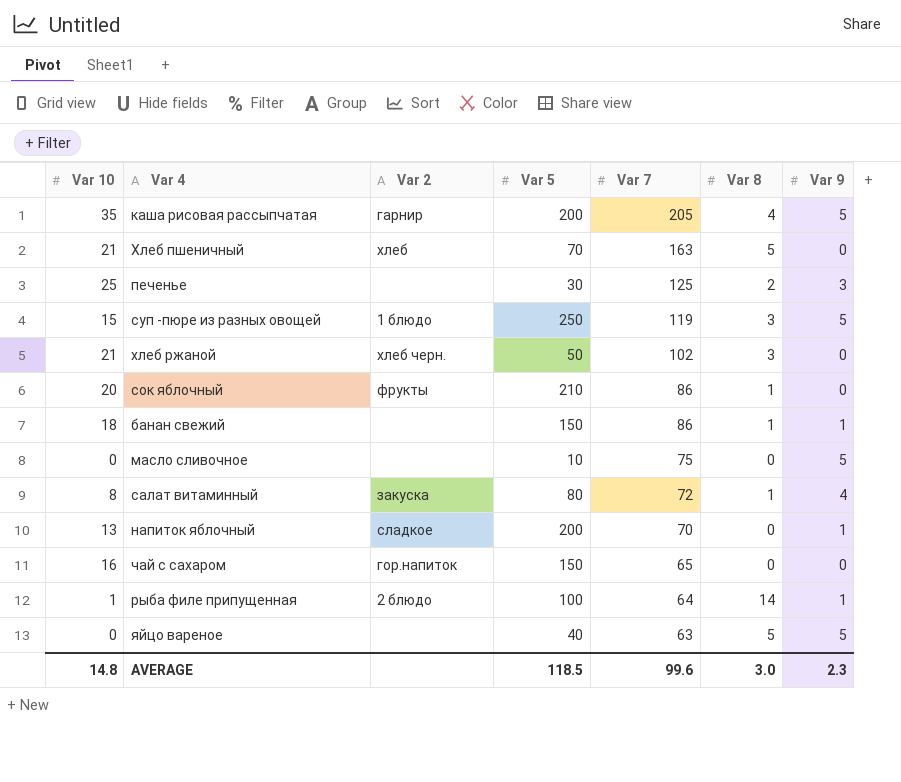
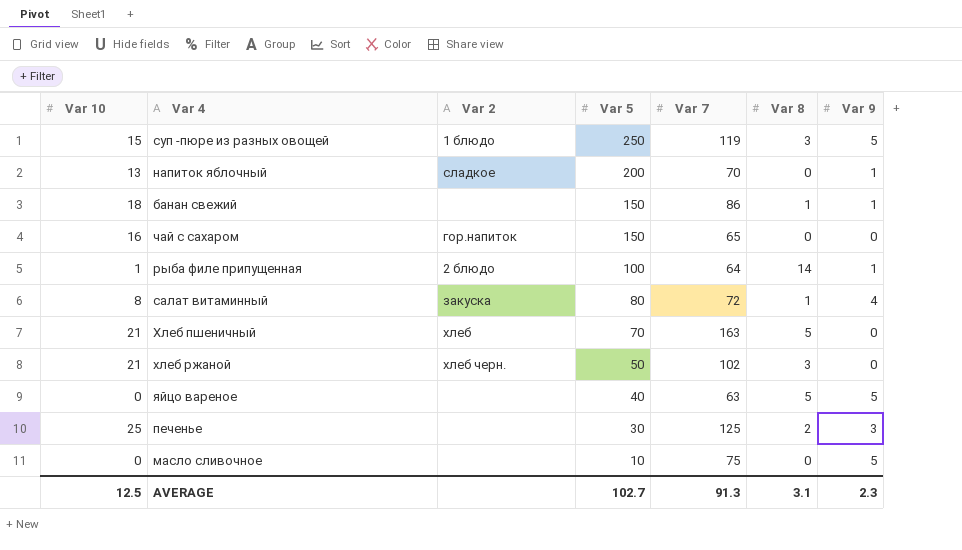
row order: Var 7 descending -> Var 5 descending
row каша рисовая рассыпчатая: 35 | гарнир | 200 | 205 | 4 | 5 -> none
row сок яблочный: 20 | фрукты | 210 | 86 | 1 | 0 -> none
AVERAGE | Var 10: 14.8 -> 12.5
AVERAGE | Var 5: 118.5 -> 102.7
AVERAGE | Var 7: 99.6 -> 91.3
AVERAGE | Var 8: 3.0 -> 3.1

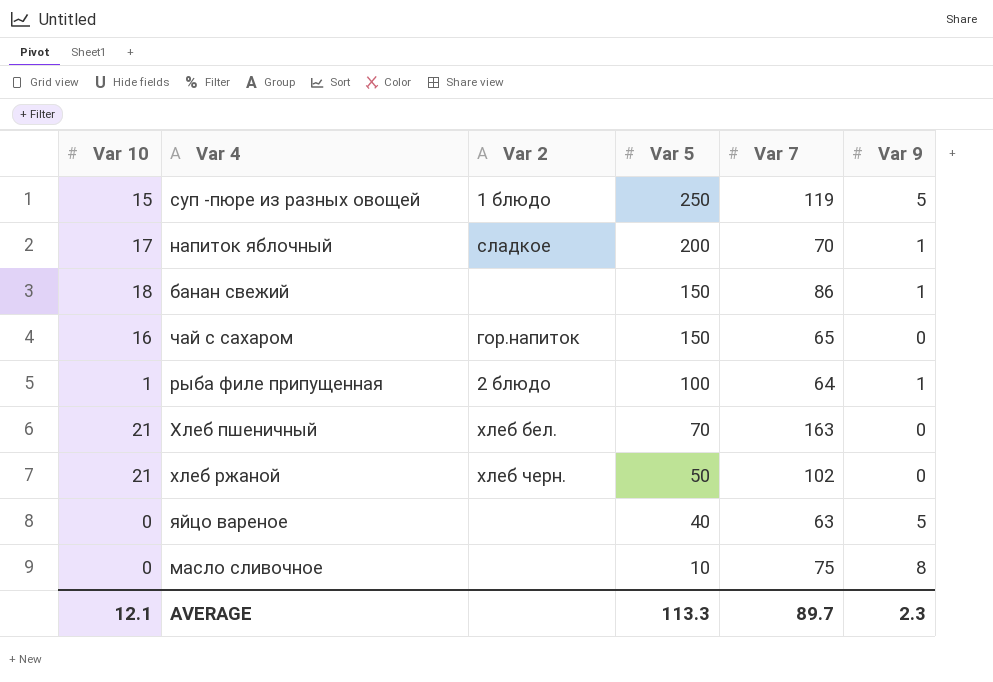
column Var 8 | position: 6 -> none
row салат витаминный: 8 | закуска | 80 | 72 | 1 | 4 -> none
row печенье: 25 | none | 30 | 125 | 2 | 3 -> none
напиток яблочный | Var 10: 13 -> 17
Хлеб пшеничный | Var 2: хлеб -> хлеб бел.
масло сливочное | Var 9: 5 -> 8
AVERAGE | Var 10: 12.5 -> 12.1
AVERAGE | Var 5: 102.7 -> 113.3
AVERAGE | Var 7: 91.3 -> 89.7

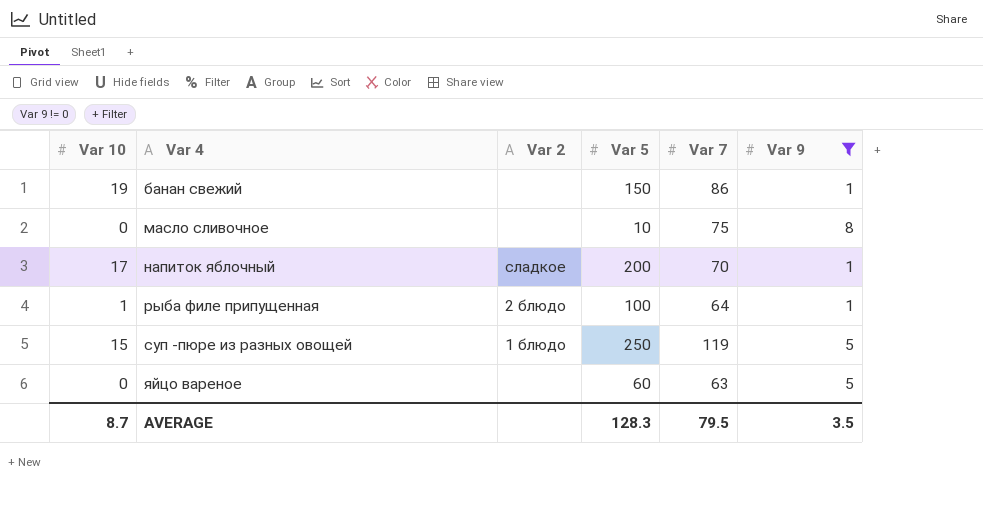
filter: none -> Var 9 != 0
row order: Var 5 descending -> Var 4 ascending
банан свежий | Var 10: 18 -> 19
яйцо вареное | Var 5: 40 -> 60
AVERAGE | Var 10: 12.1 -> 8.7
AVERAGE | Var 5: 113.3 -> 128.3
AVERAGE | Var 7: 89.7 -> 79.5
AVERAGE | Var 9: 2.3 -> 3.5

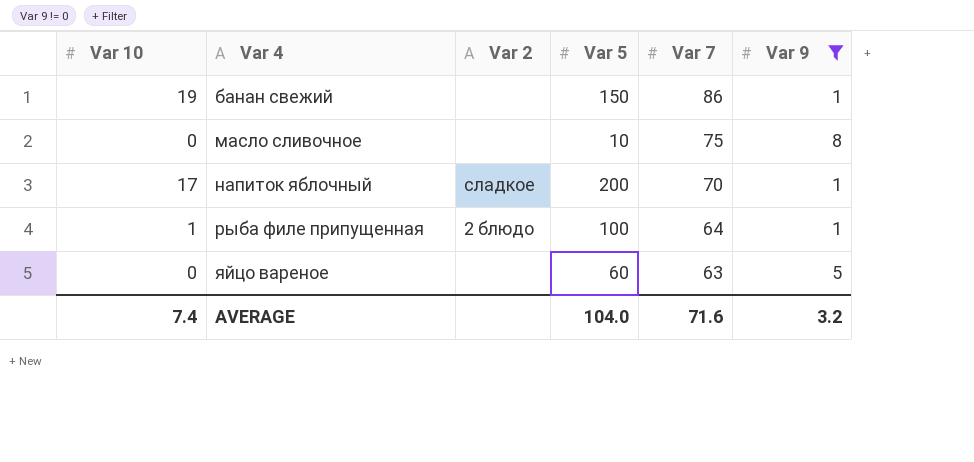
row суп -пюре из разных овощей: 15 | 1 блюдо | 250 | 119 | 5 -> none
AVERAGE | Var 10: 8.7 -> 7.4
AVERAGE | Var 5: 128.3 -> 104.0
AVERAGE | Var 7: 79.5 -> 71.6
AVERAGE | Var 9: 3.5 -> 3.2

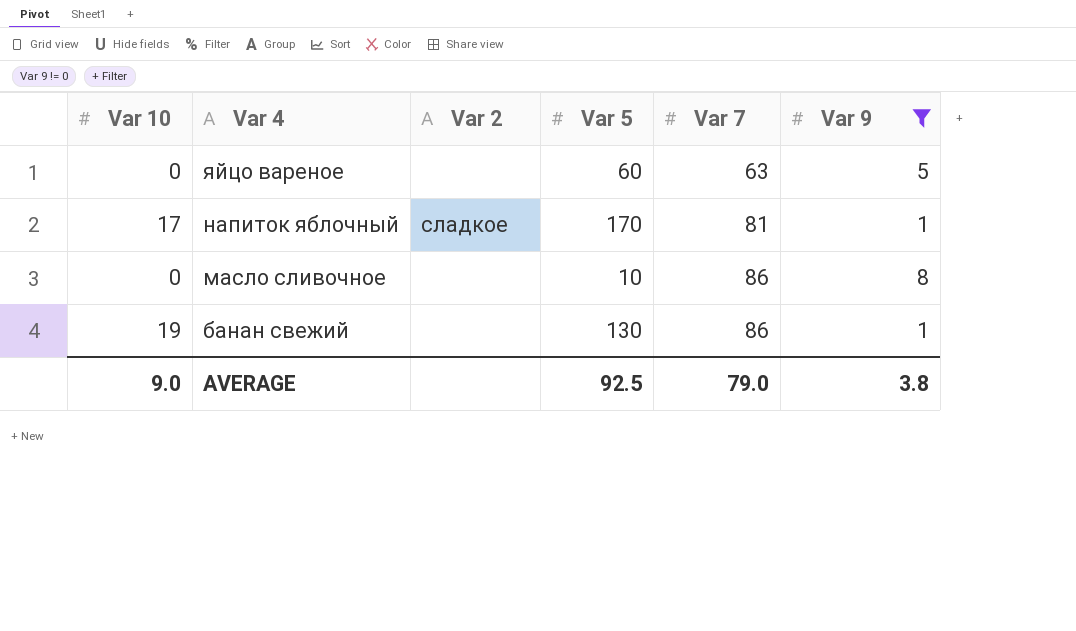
row order: Var 4 ascending -> Var 4 descending
row рыба филе припущенная: 1 | 2 блюдо | 100 | 64 | 1 -> none
напиток яблочный | Var 5: 200 -> 170
напиток яблочный | Var 7: 70 -> 81
масло сливочное | Var 7: 75 -> 86
банан свежий | Var 5: 150 -> 130
AVERAGE | Var 10: 7.4 -> 9.0
AVERAGE | Var 5: 104.0 -> 92.5
AVERAGE | Var 7: 71.6 -> 79.0
AVERAGE | Var 9: 3.2 -> 3.8

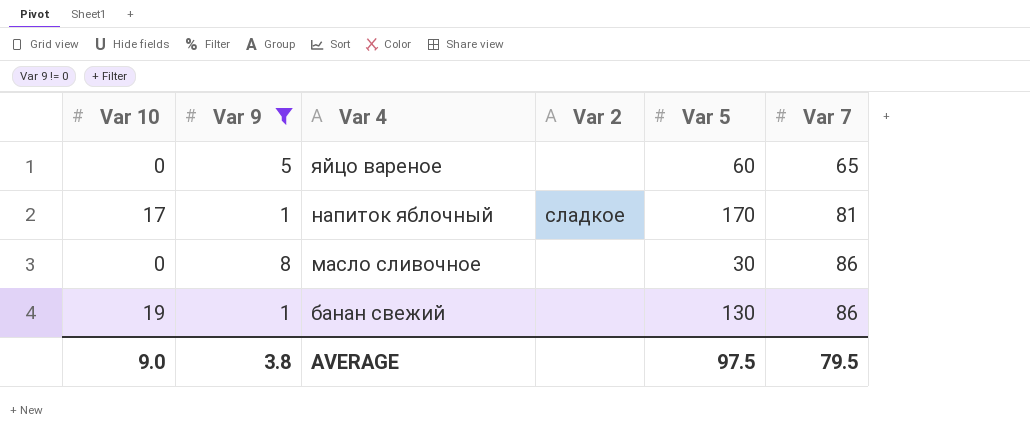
column Var 9 | position: 6 -> 2
яйцо вареное | Var 7: 63 -> 65
масло сливочное | Var 5: 10 -> 30
AVERAGE | Var 5: 92.5 -> 97.5
AVERAGE | Var 7: 79.0 -> 79.5

